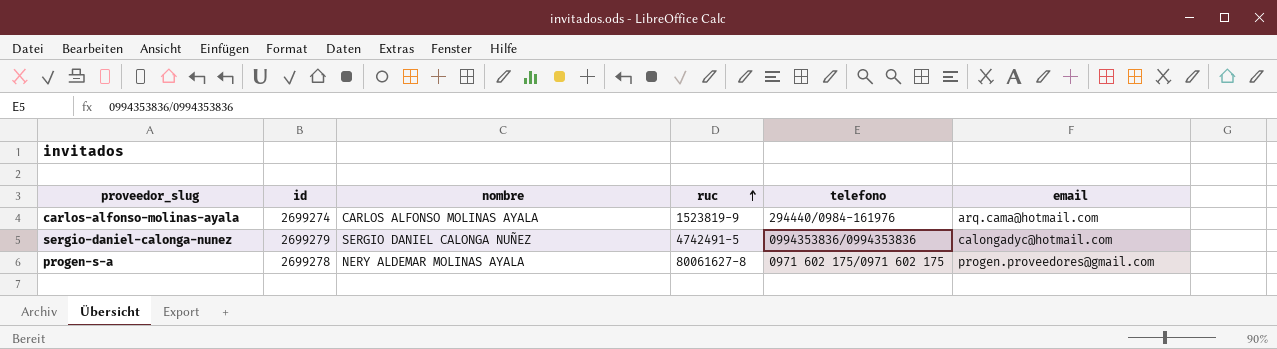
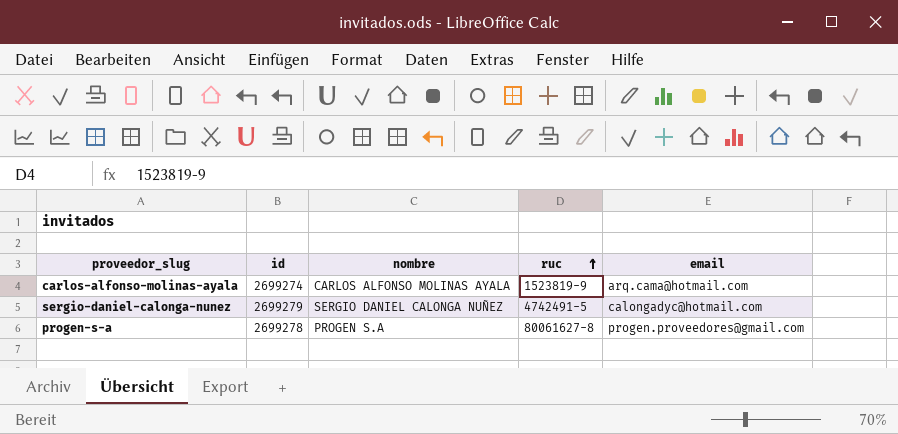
column telefono | position: 5 -> none
progen-s-a | nombre: NERY ALDEMAR MOLINAS AYALA -> PROGEN S.A

